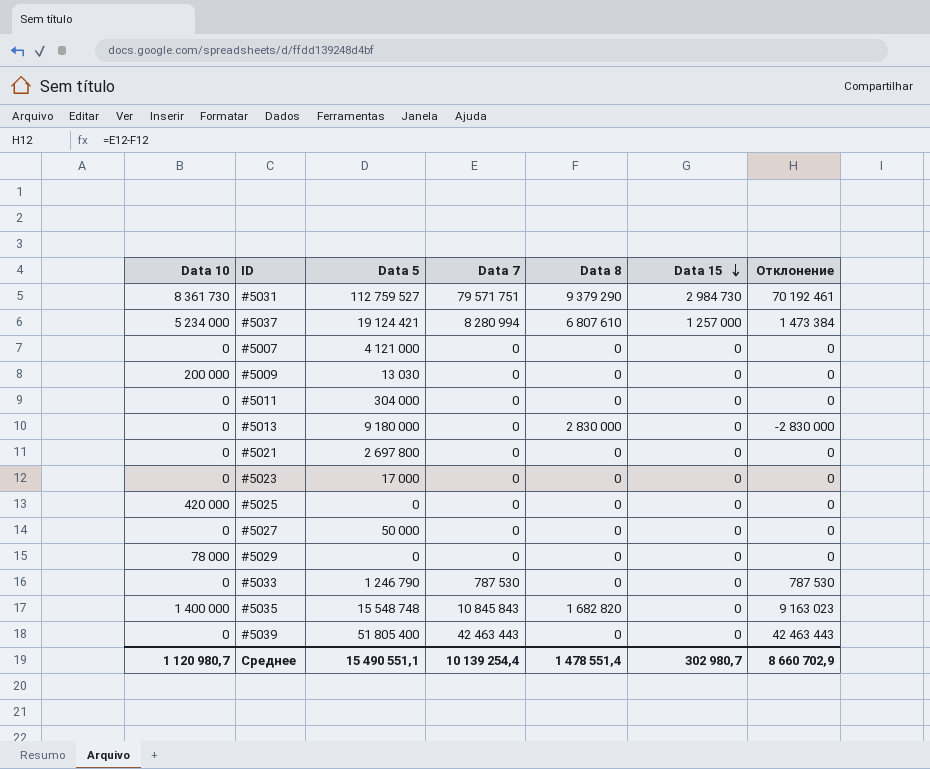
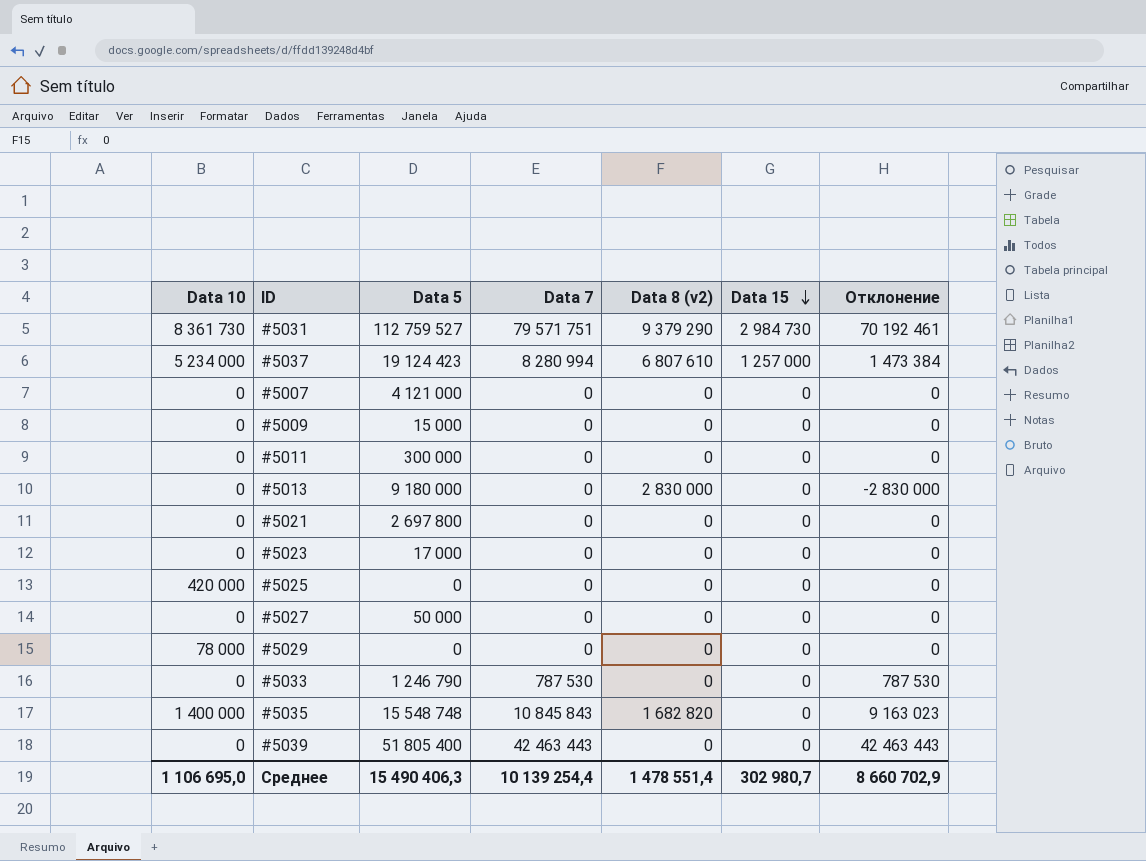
column name: Data 8 -> Data 8 (v2)
#5037 | Data 5: 19 124 421 -> 19 124 423
#5009 | Data 10: 200 000 -> 0
#5009 | Data 5: 13 030 -> 15 000
#5011 | Data 5: 304 000 -> 300 000
Среднее | Data 10: 1 120 980,7 -> 1 106 695,0
Среднее | Data 5: 15 490 551,1 -> 15 490 406,3

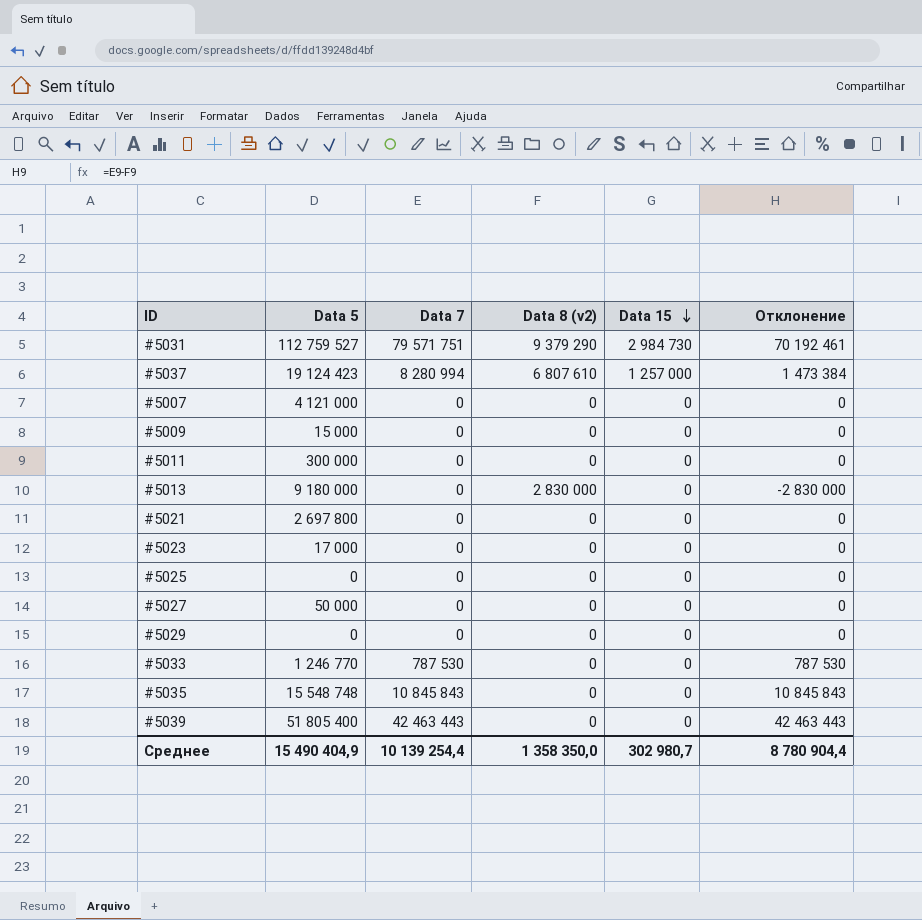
column Data 10 | position: 1 -> none
#5033 | Data 5: 1 246 790 -> 1 246 770
#5035 | Data 8 (v2): 1 682 820 -> 0
#5035 | Отклонение: 9 163 023 -> 10 845 843
Среднее | Data 5: 15 490 406,3 -> 15 490 404,9
Среднее | Data 8 (v2): 1 478 551,4 -> 1 358 350,0
Среднее | Отклонение: 8 660 702,9 -> 8 780 904,4

